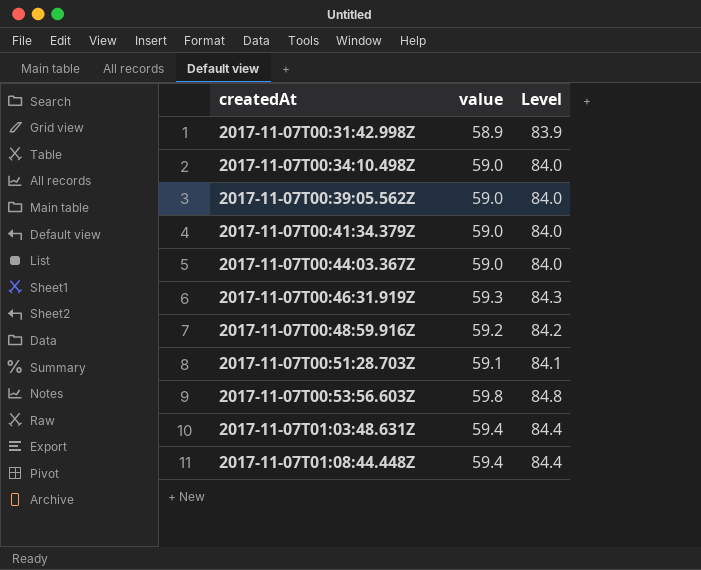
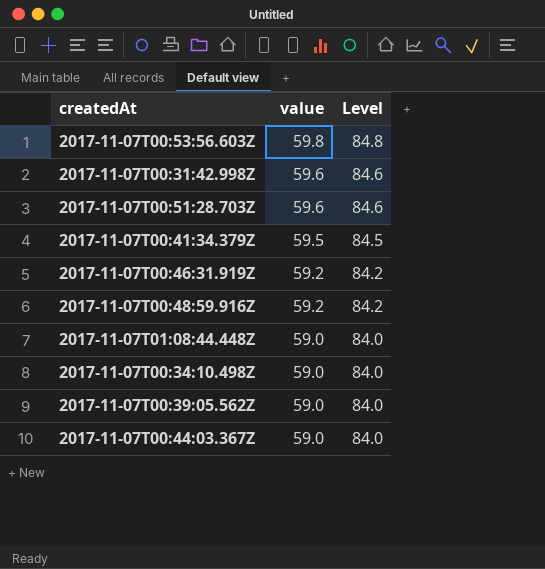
row order: createdAt ascending -> value descending
row 2017-11-07T01:03:48.631Z: 59.4 | 84.4 -> none
2017-11-07T00:31:42.998Z | value: 58.9 -> 59.6
2017-11-07T00:31:42.998Z | Level: 83.9 -> 84.6
2017-11-07T00:51:28.703Z | value: 59.1 -> 59.6
2017-11-07T00:51:28.703Z | Level: 84.1 -> 84.6
2017-11-07T00:41:34.379Z | value: 59.0 -> 59.5
2017-11-07T00:41:34.379Z | Level: 84.0 -> 84.5
2017-11-07T00:46:31.919Z | value: 59.3 -> 59.2
2017-11-07T00:46:31.919Z | Level: 84.3 -> 84.2
2017-11-07T01:08:44.448Z | value: 59.4 -> 59.0
2017-11-07T01:08:44.448Z | Level: 84.4 -> 84.0

